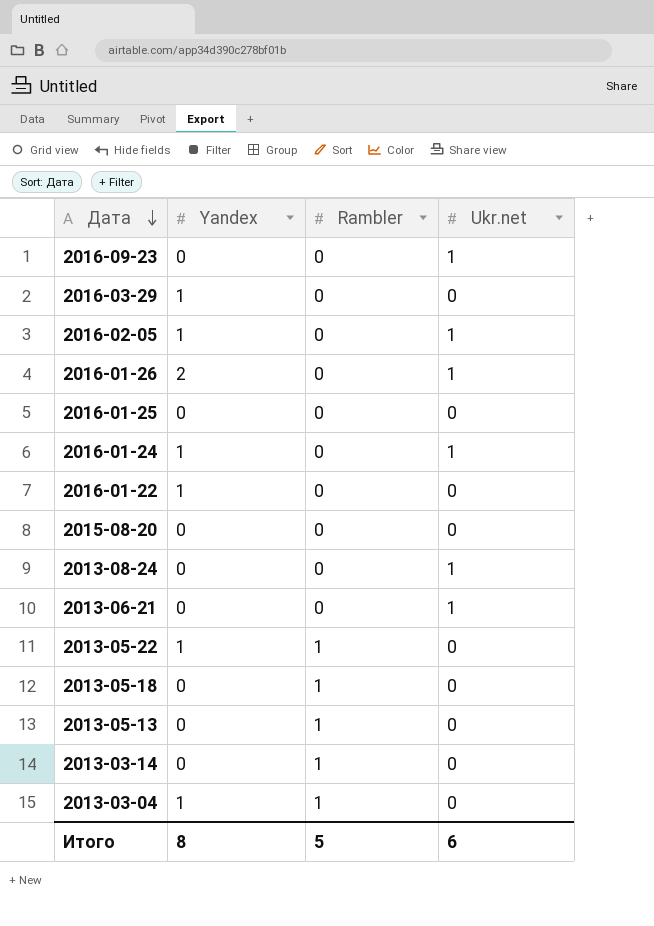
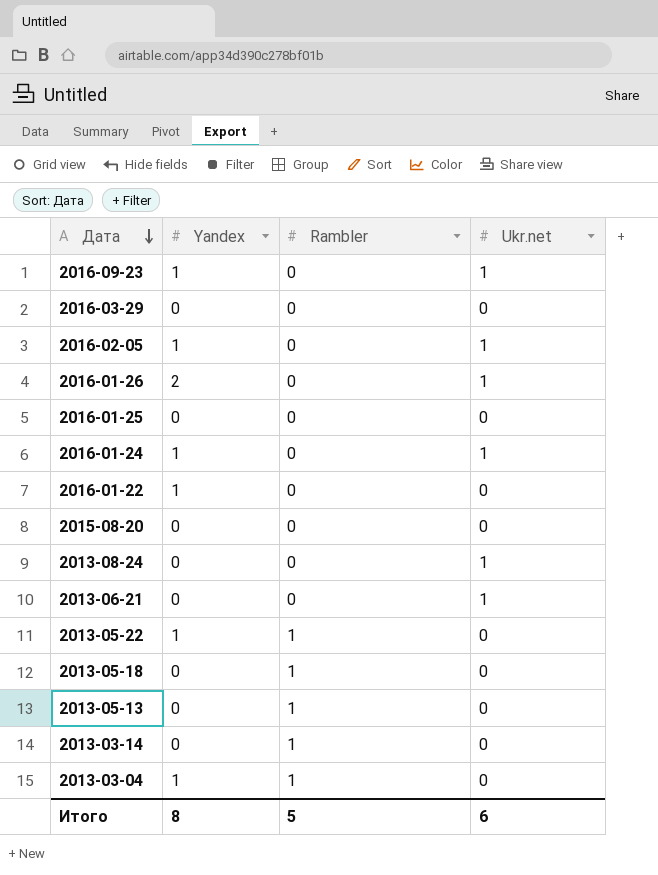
2016-09-23 | Yandex: 0 -> 1
2016-03-29 | Yandex: 1 -> 0

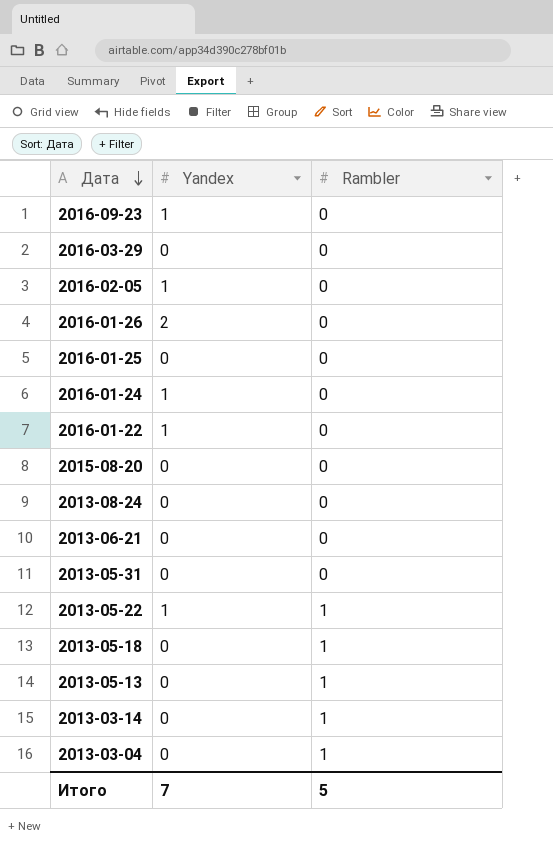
column Ukr.net | position: 4 -> none
row 2013-05-31: none -> 0 | 0
2013-03-04 | Yandex: 1 -> 0
Итого | Yandex: 8 -> 7

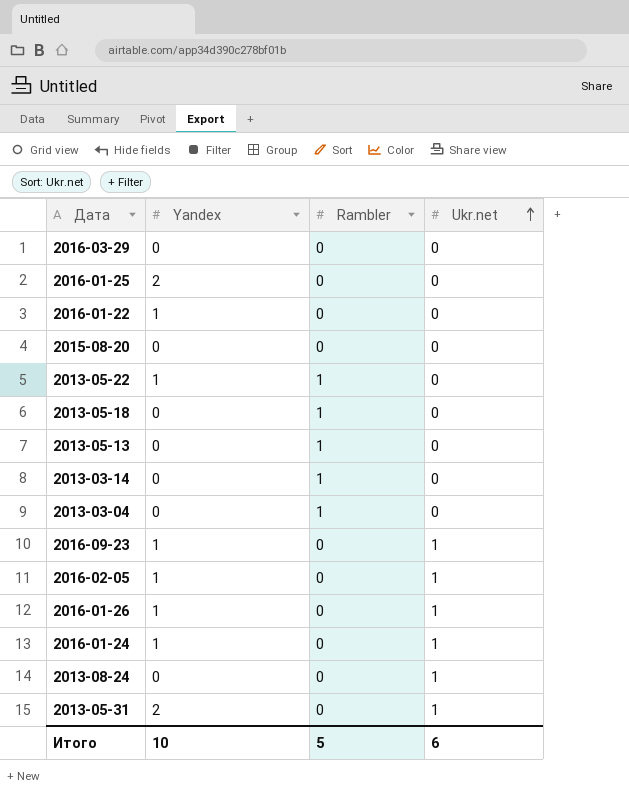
row order: Дата descending -> Ukr.net ascending
column Ukr.net | position: none -> 4
row 2013-06-21: 0 | 0 -> none
2016-01-25 | Yandex: 0 -> 2
2016-01-26 | Yandex: 2 -> 1
2013-05-31 | Yandex: 0 -> 2
Итого | Yandex: 7 -> 10

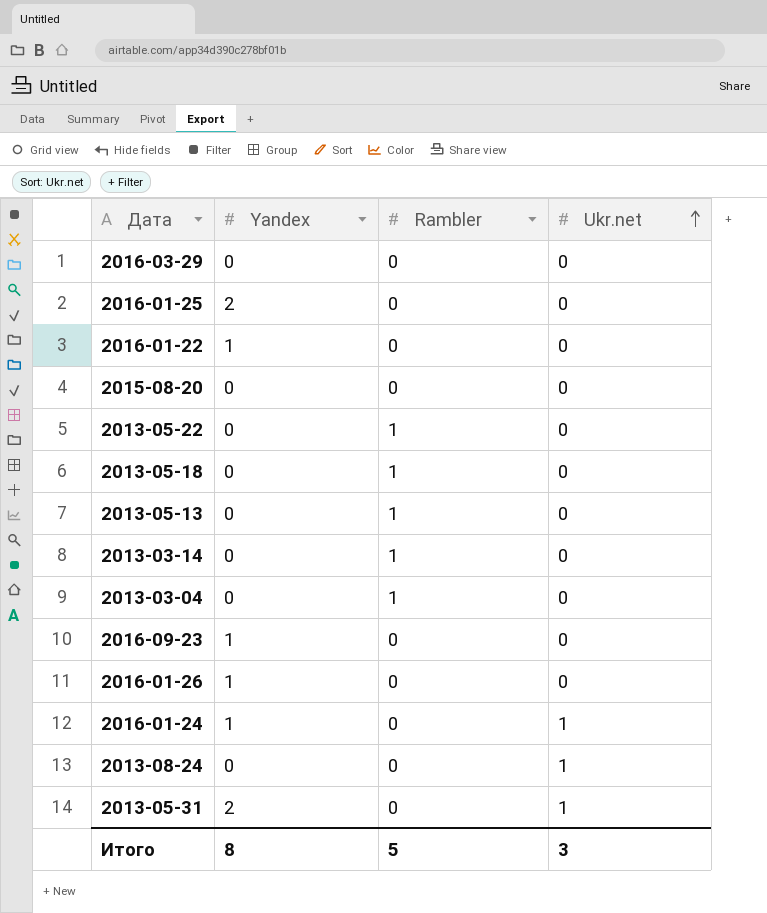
row 2016-02-05: 1 | 0 | 1 -> none
2013-05-22 | Yandex: 1 -> 0
2016-09-23 | Ukr.net: 1 -> 0
2016-01-26 | Ukr.net: 1 -> 0
Итого | Yandex: 10 -> 8
Итого | Ukr.net: 6 -> 3

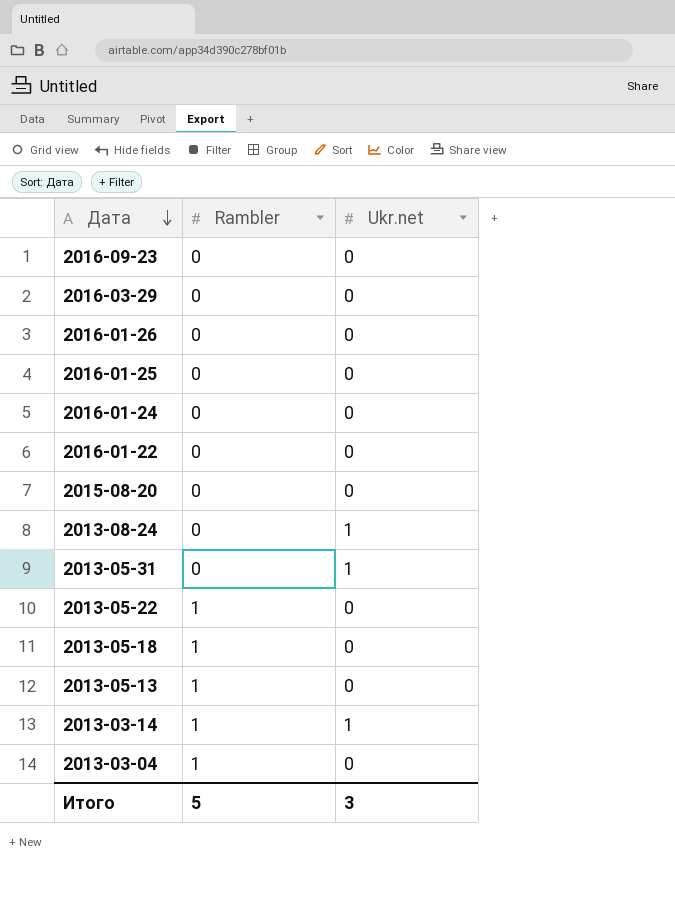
row order: Ukr.net ascending -> Дата descending
column Yandex | position: 2 -> none
2016-01-24 | Ukr.net: 1 -> 0
2013-03-14 | Ukr.net: 0 -> 1

